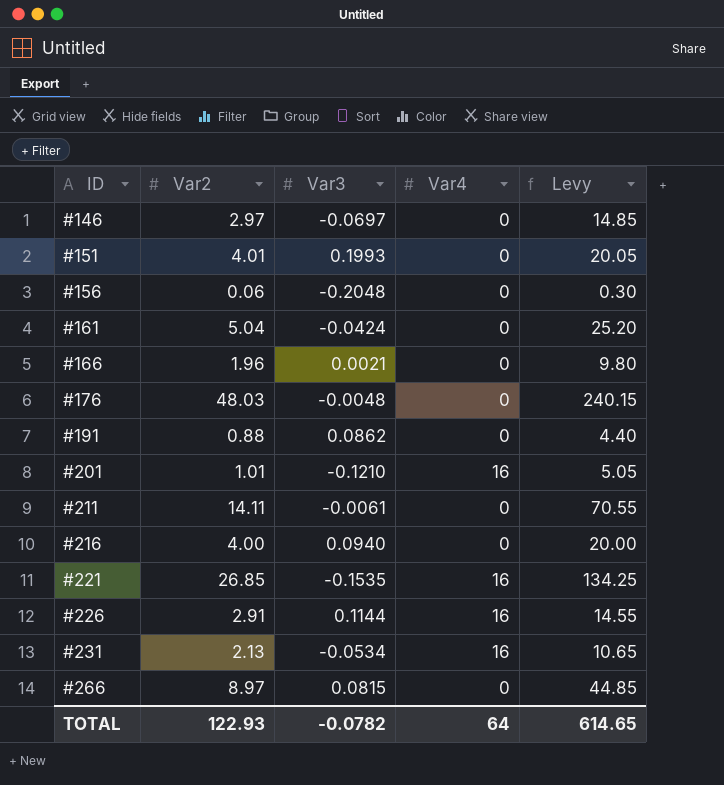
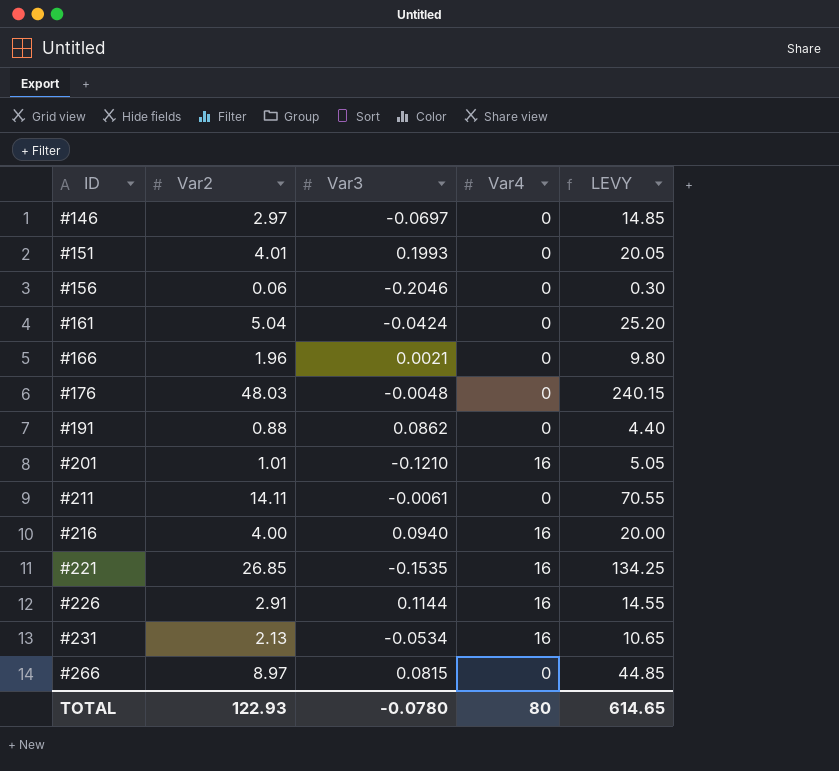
column name: Levy -> LEVY
#156 | Var3: -0.2048 -> -0.2046
#216 | Var4: 0 -> 16
TOTAL | Var3: -0.0782 -> -0.0780
TOTAL | Var4: 64 -> 80

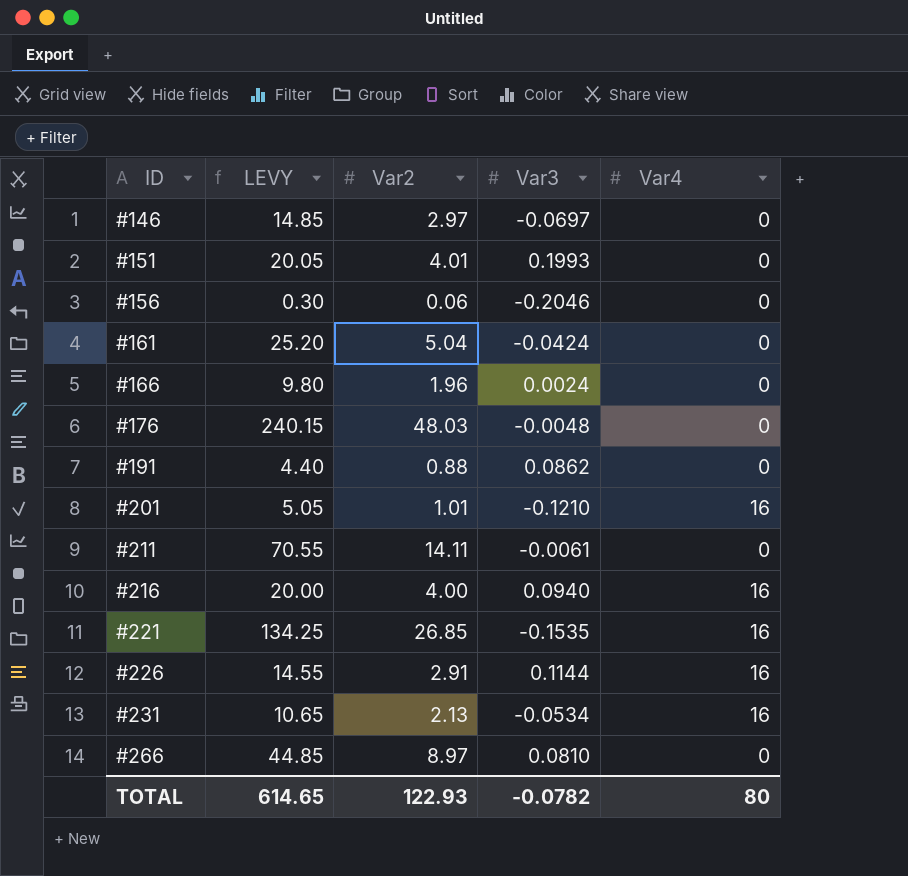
column LEVY | position: 5 -> 2
#166 | Var3: 0.0021 -> 0.0024
#266 | Var3: 0.0815 -> 0.0810
TOTAL | Var3: -0.0780 -> -0.0782

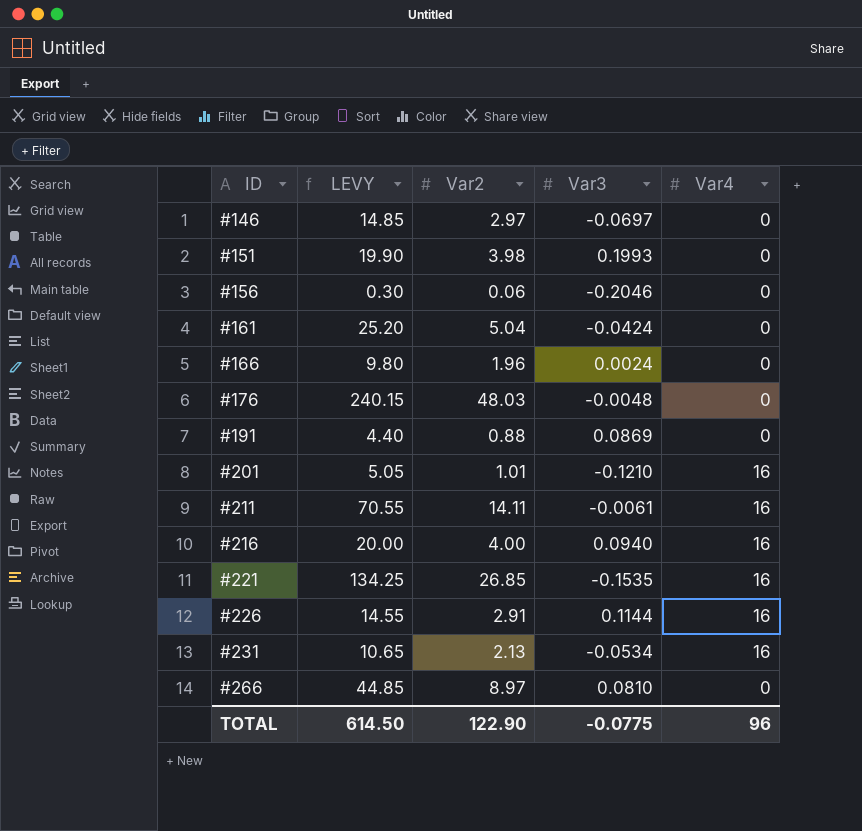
#151 | LEVY: 20.05 -> 19.90
#151 | Var2: 4.01 -> 3.98
#191 | Var3: 0.0862 -> 0.0869
#211 | Var4: 0 -> 16
TOTAL | LEVY: 614.65 -> 614.50
TOTAL | Var2: 122.93 -> 122.90
TOTAL | Var3: -0.0782 -> -0.0775
TOTAL | Var4: 80 -> 96

